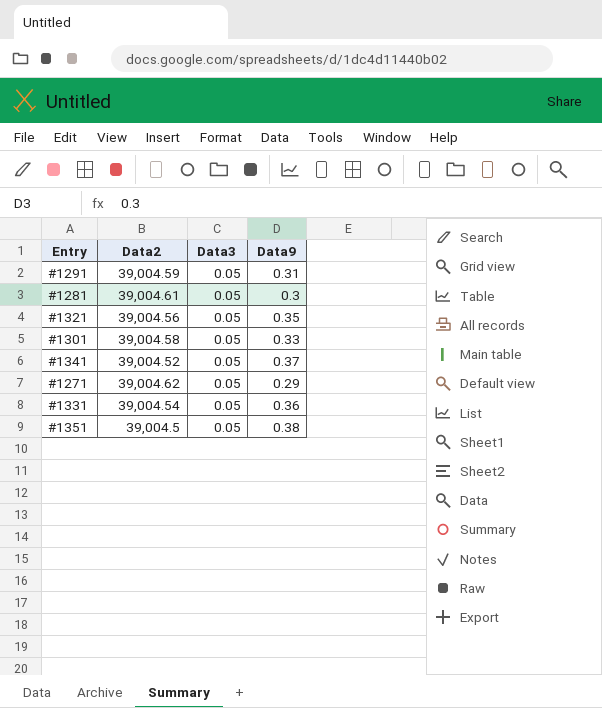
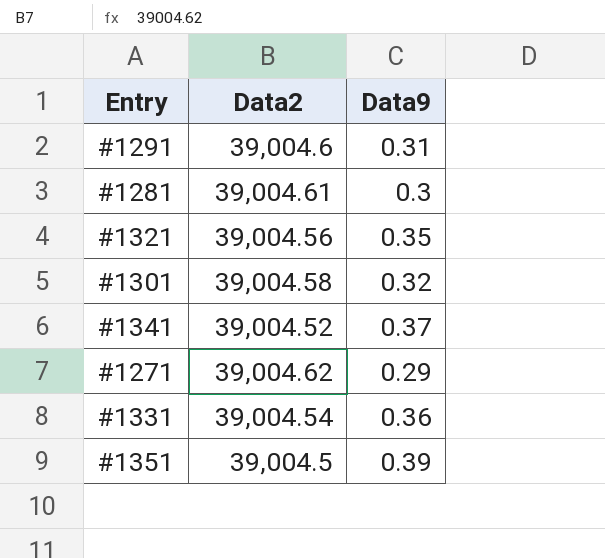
column Data3 | position: 3 -> none
#1291 | Data2: 39,004.59 -> 39,004.6
#1301 | Data9: 0.33 -> 0.32
#1351 | Data9: 0.38 -> 0.39

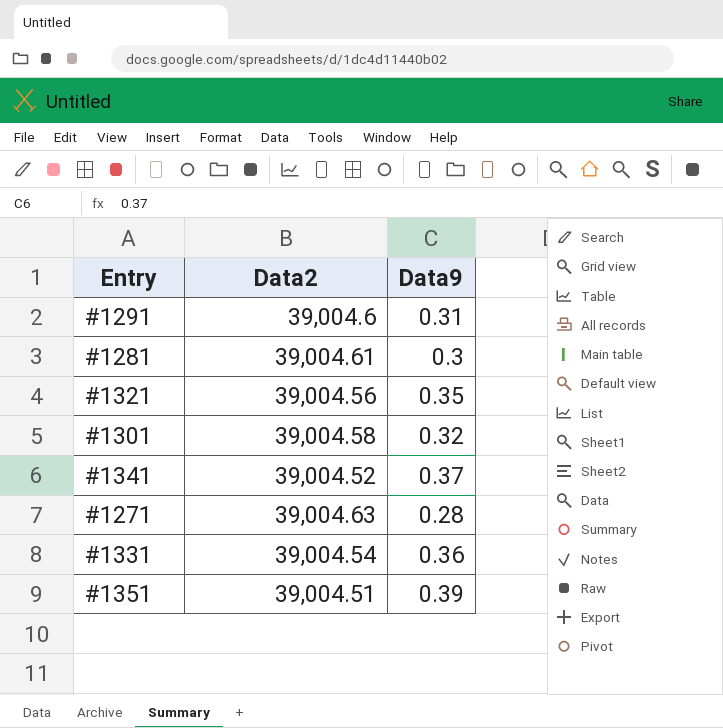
#1271 | Data2: 39,004.62 -> 39,004.63
#1271 | Data9: 0.29 -> 0.28
#1351 | Data2: 39,004.5 -> 39,004.51

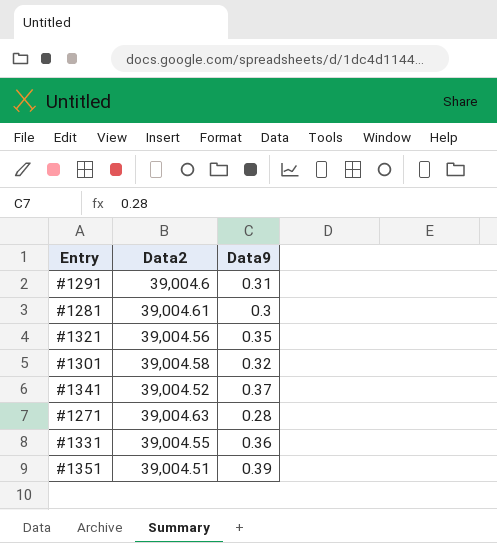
#1331 | Data2: 39,004.54 -> 39,004.55

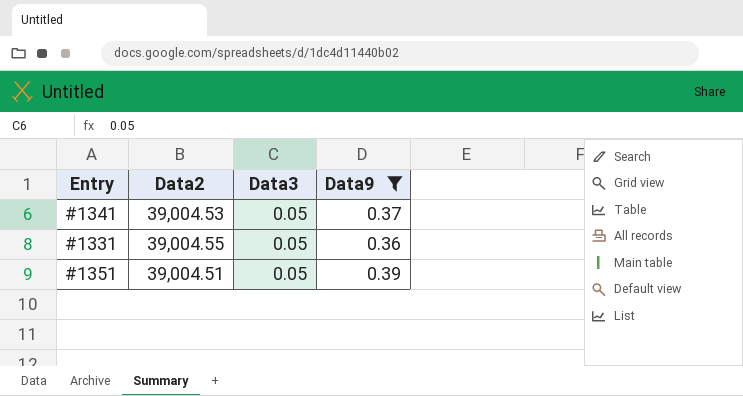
filter: none -> Data9 >= 0.36
column Data3 | position: none -> 3
#1341 | Data2: 39,004.52 -> 39,004.53

